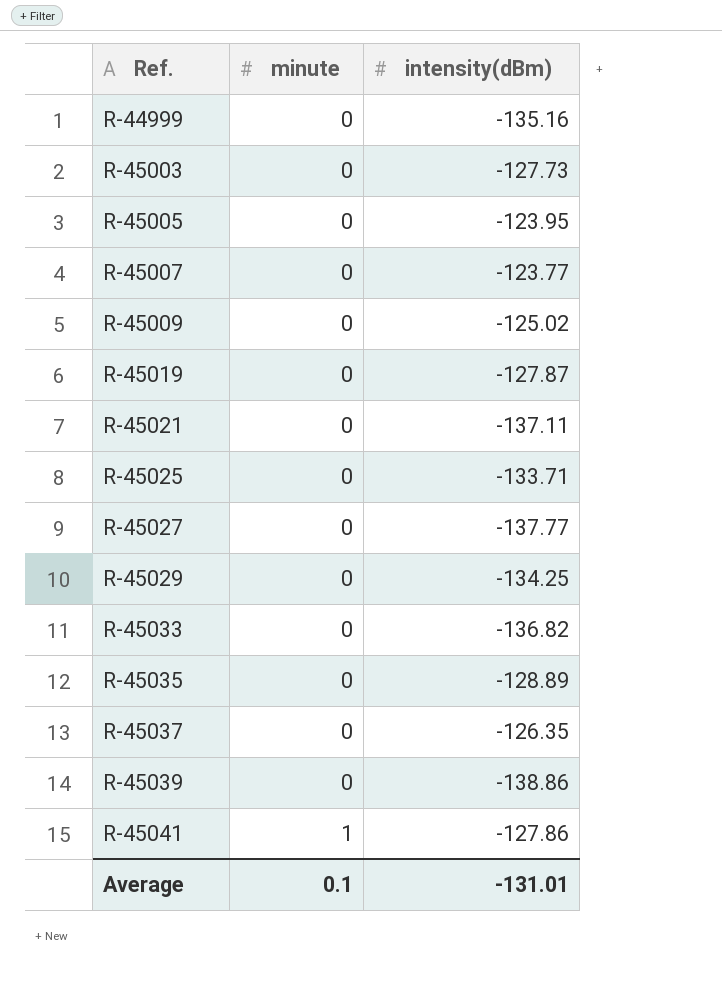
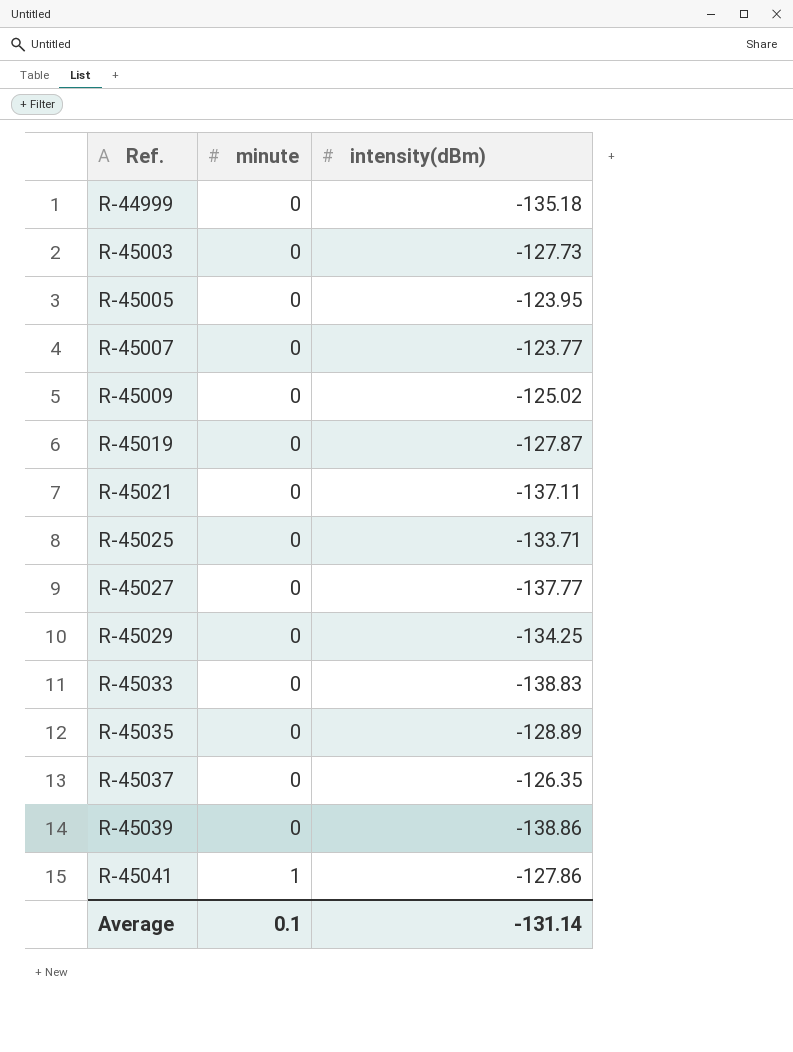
R-44999 | intensity(dBm): -135.16 -> -135.18
R-45033 | intensity(dBm): -136.82 -> -138.83
Average | intensity(dBm): -131.01 -> -131.14

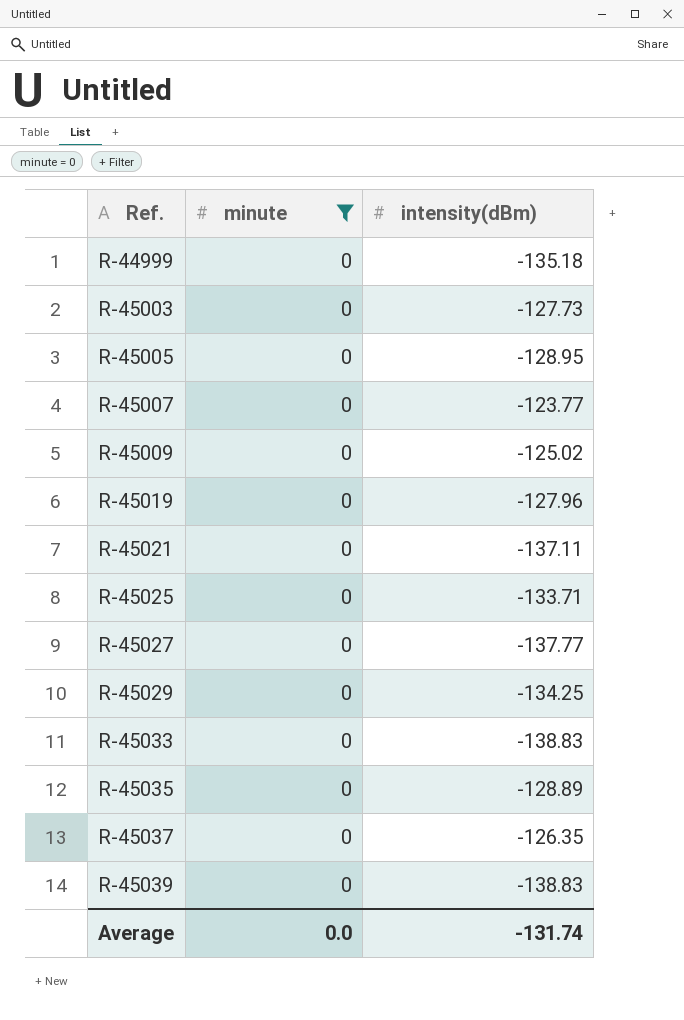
filter: none -> minute = 0
R-45005 | intensity(dBm): -123.95 -> -128.95
R-45019 | intensity(dBm): -127.87 -> -127.96
R-45039 | intensity(dBm): -138.86 -> -138.83
Average | minute: 0.1 -> 0.0
Average | intensity(dBm): -131.14 -> -131.74

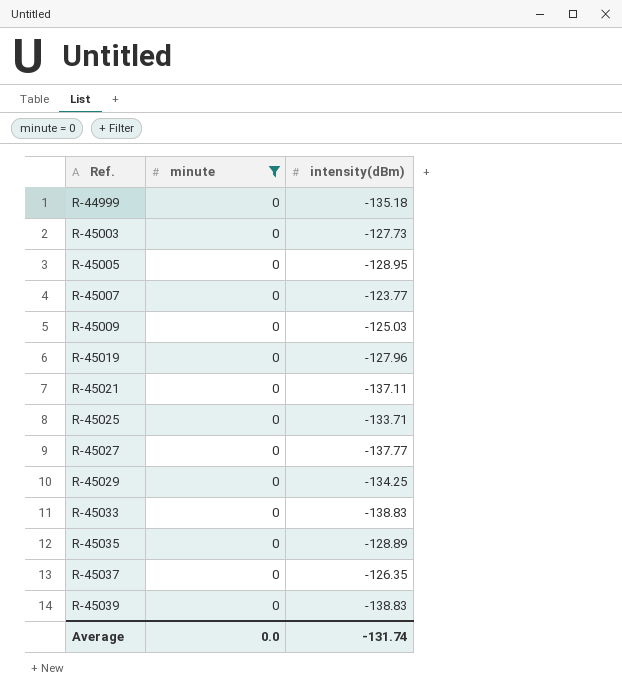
R-45009 | intensity(dBm): -125.02 -> -125.03

